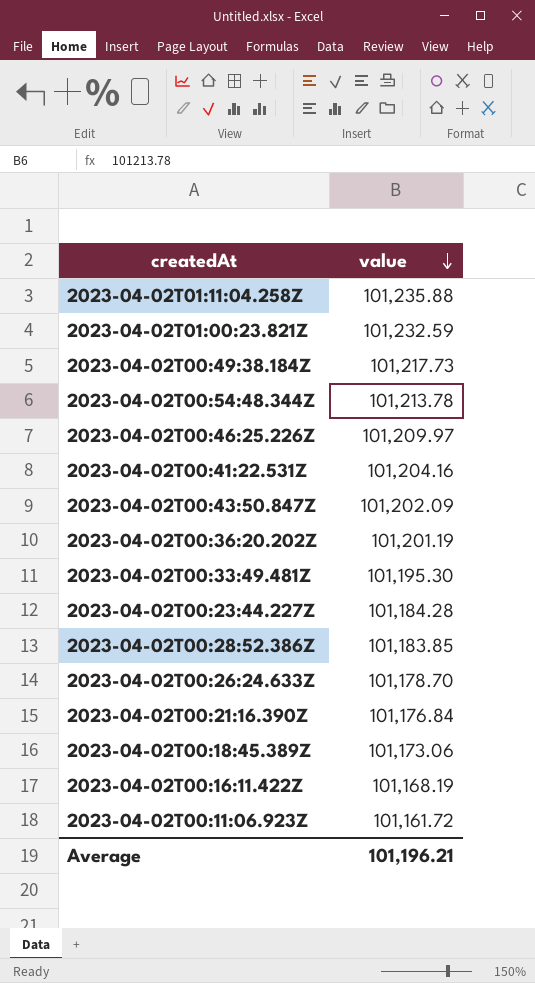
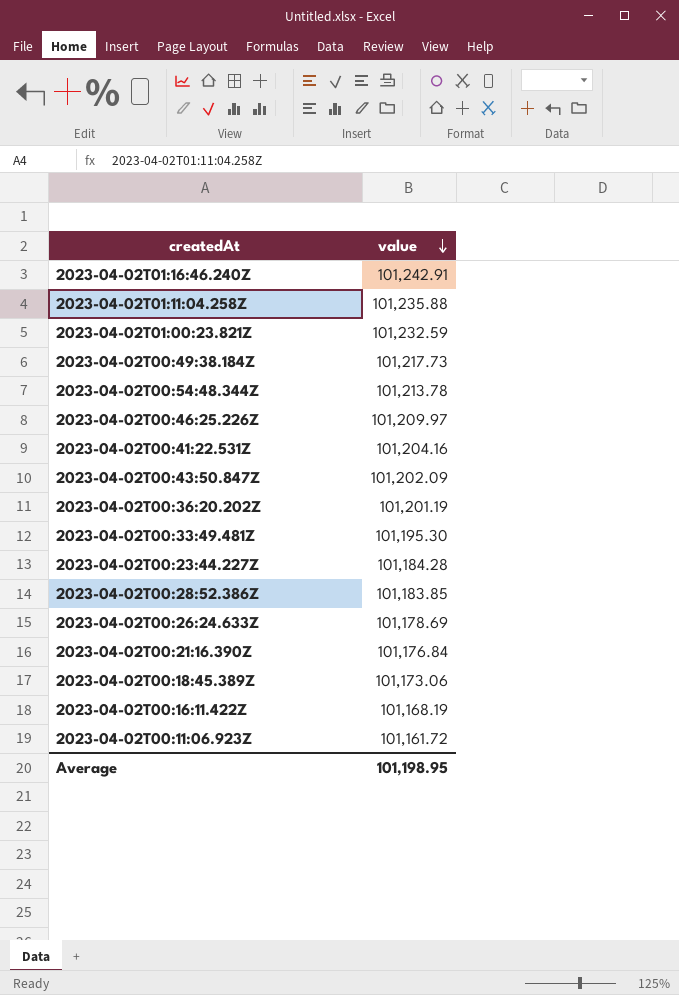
row 2023-04-02T01:16:46.240Z: none -> 101,242.91
2023-04-02T00:26:24.633Z | value: 101,178.70 -> 101,178.69
Average | value: 101,196.21 -> 101,198.95

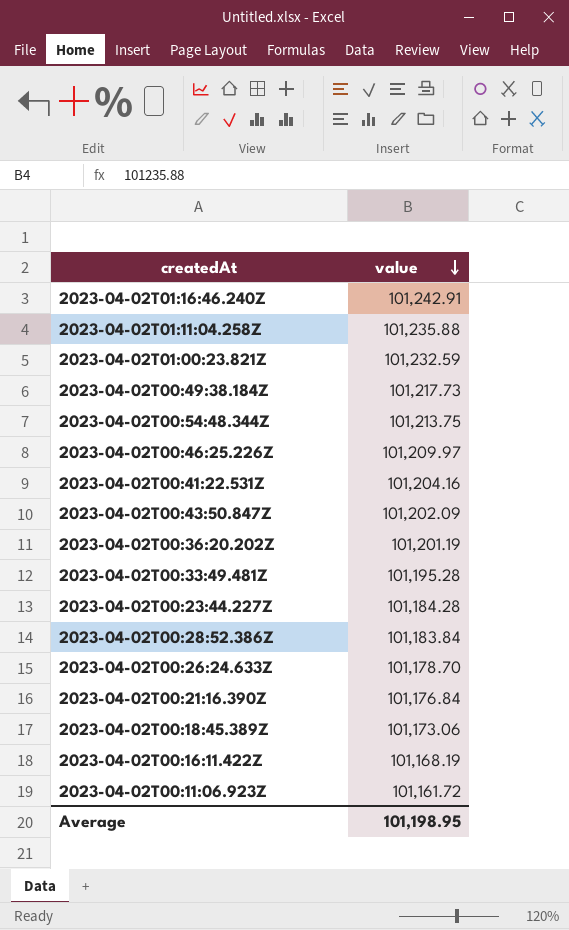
2023-04-02T00:54:48.344Z | value: 101,213.78 -> 101,213.75
2023-04-02T00:33:49.481Z | value: 101,195.30 -> 101,195.28
2023-04-02T00:28:52.386Z | value: 101,183.85 -> 101,183.84
2023-04-02T00:26:24.633Z | value: 101,178.69 -> 101,178.70

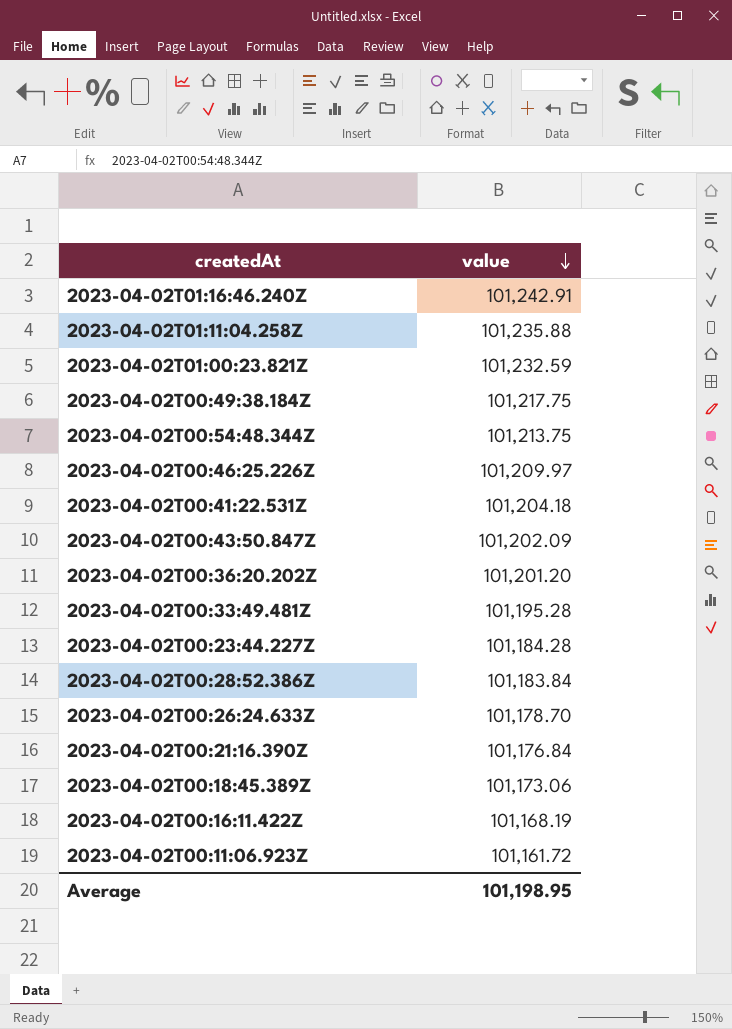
2023-04-02T00:49:38.184Z | value: 101,217.73 -> 101,217.75
2023-04-02T00:41:22.531Z | value: 101,204.16 -> 101,204.18
2023-04-02T00:36:20.202Z | value: 101,201.19 -> 101,201.20

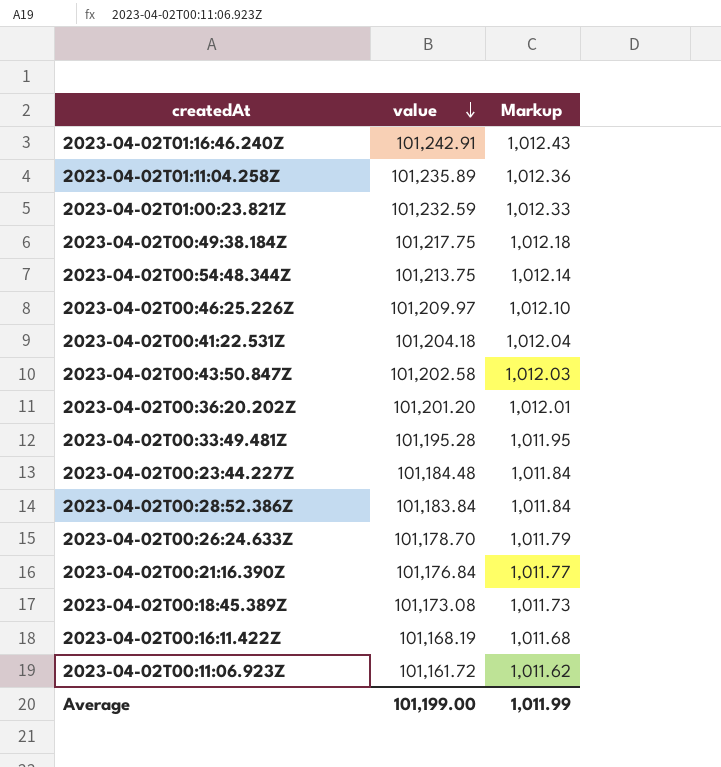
column Markup | formula: none -> [value] * 0.01
2023-04-02T01:11:04.258Z | value: 101,235.88 -> 101,235.89
2023-04-02T00:43:50.847Z | value: 101,202.09 -> 101,202.58
2023-04-02T00:23:44.227Z | value: 101,184.28 -> 101,184.48
2023-04-02T00:18:45.389Z | value: 101,173.06 -> 101,173.08
Average | value: 101,198.95 -> 101,199.00

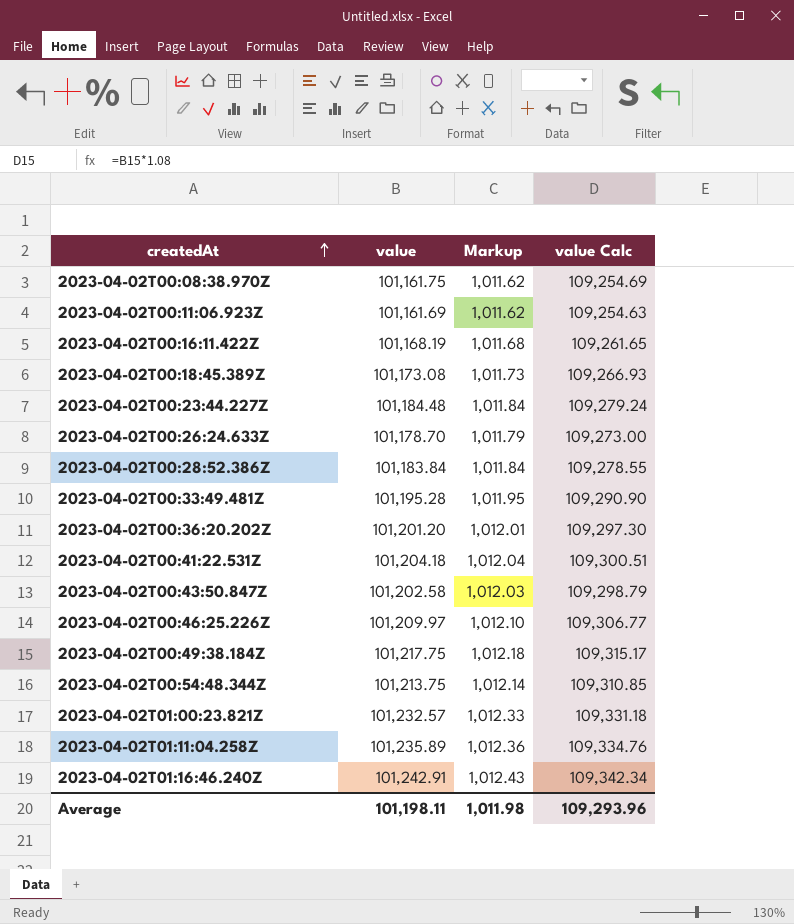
row order: value descending -> createdAt ascending
column value Calc | formula: none -> [value] * 1.08
row 2023-04-02T00:21:16.390Z: 101,176.84 | 1,011.77 -> none
row 2023-04-02T00:08:38.970Z: none -> 101,161.75 | 1,011.62 | 109,254.69
2023-04-02T00:11:06.923Z | value: 101,161.72 -> 101,161.69
2023-04-02T01:00:23.821Z | value: 101,232.59 -> 101,232.57
Average | value: 101,199.00 -> 101,198.11
Average | Markup: 1,011.99 -> 1,011.98

